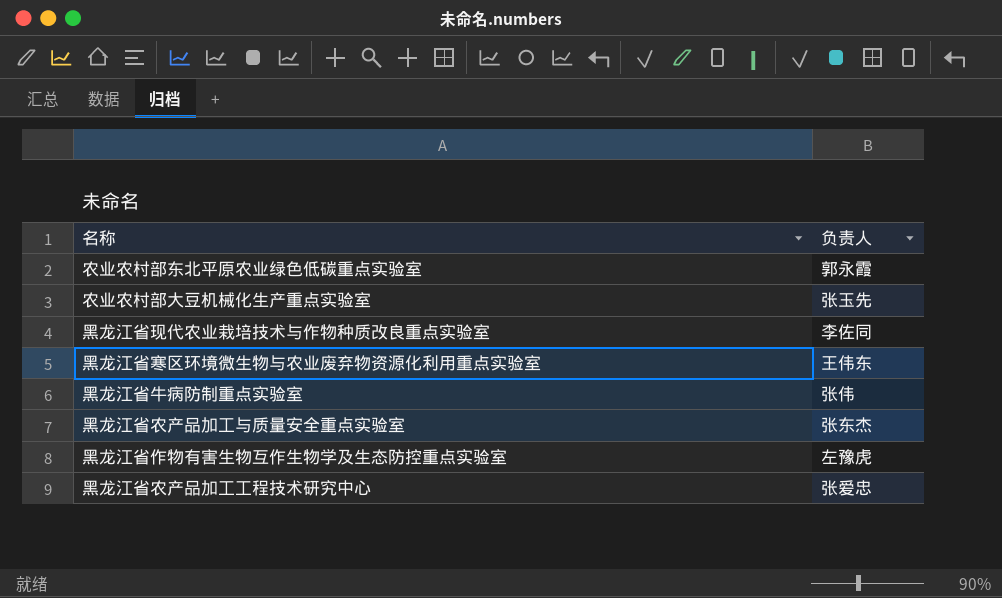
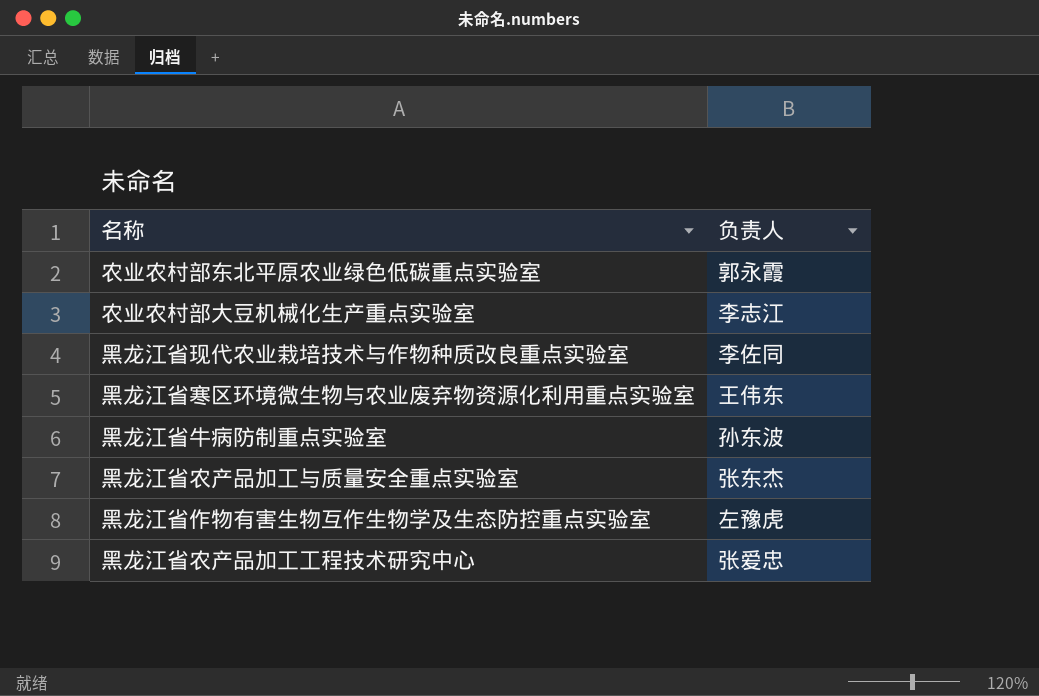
农业农村部大豆机械化生产重点实验室 | 负责人: 张玉先 -> 李志江
黑龙江省牛病防制重点实验室 | 负责人: 张伟 -> 孙东波

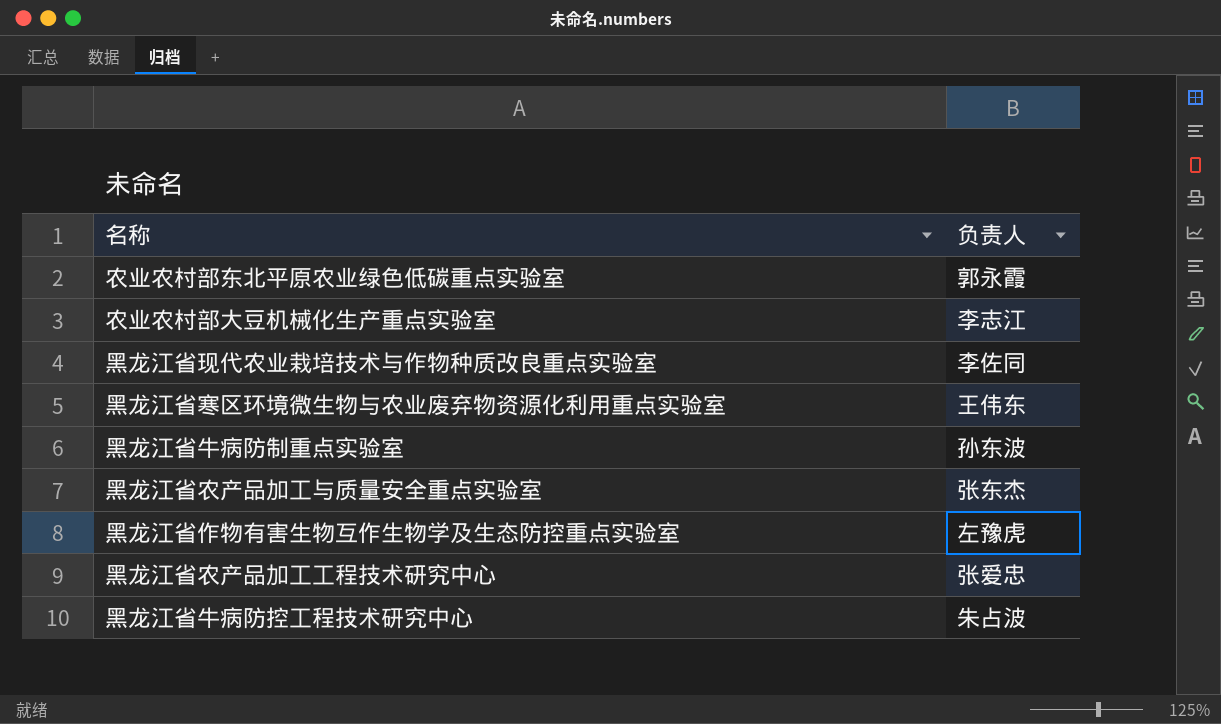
row 黑龙江省牛病防控工程技术研究中心: none -> 朱占波

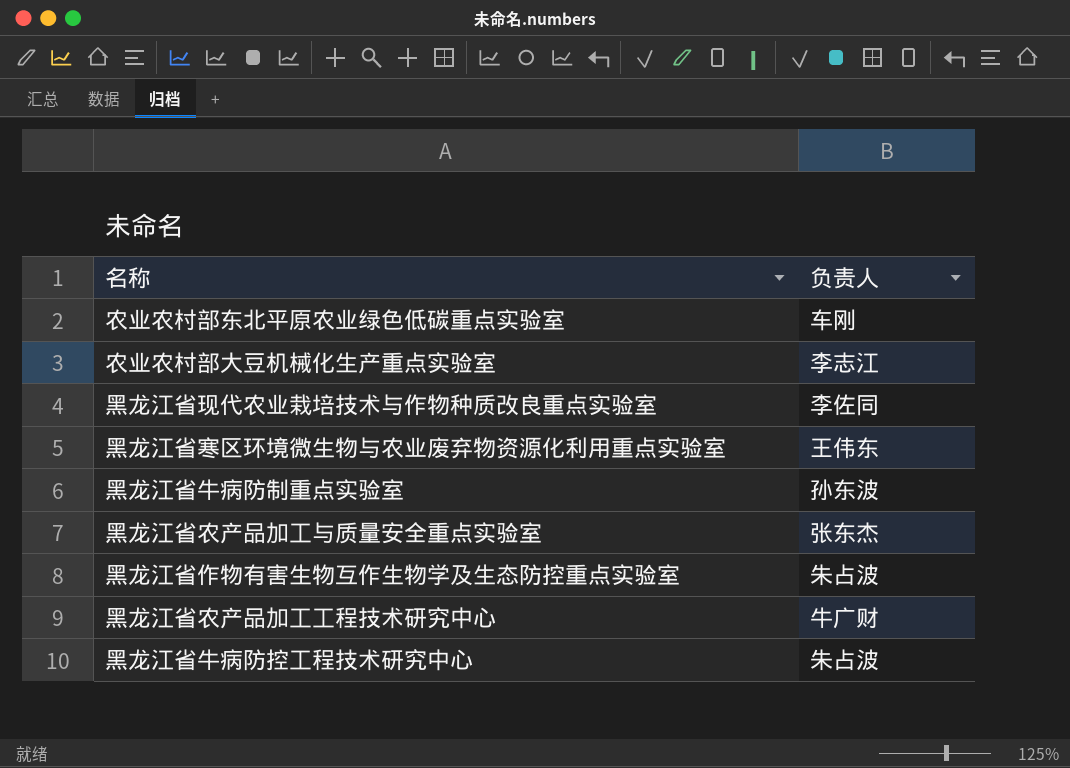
农业农村部东北平原农业绿色低碳重点实验室 | 负责人: 郭永霞 -> 车刚
黑龙江省作物有害生物互作生物学及生态防控重点实验室 | 负责人: 左豫虎 -> 朱占波
黑龙江省农产品加工工程技术研究中心 | 负责人: 张爱忠 -> 牛广财

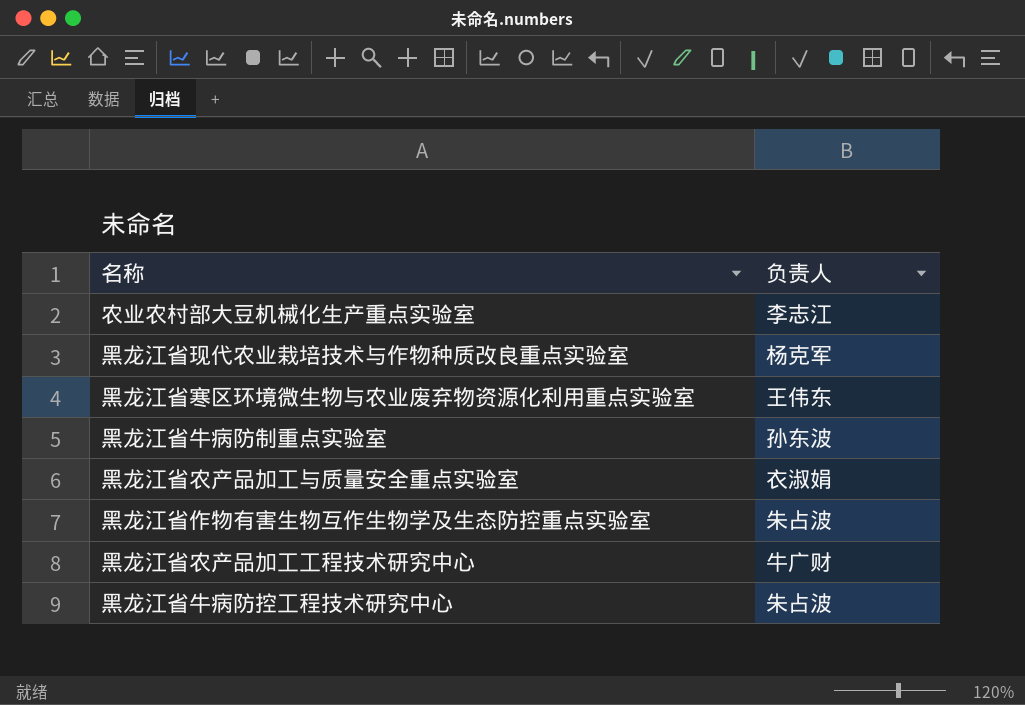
row 农业农村部东北平原农业绿色低碳重点实验室: 车刚 -> none
黑龙江省现代农业栽培技术与作物种质改良重点实验室 | 负责人: 李佐同 -> 杨克军
黑龙江省农产品加工与质量安全重点实验室 | 负责人: 张东杰 -> 衣淑娟

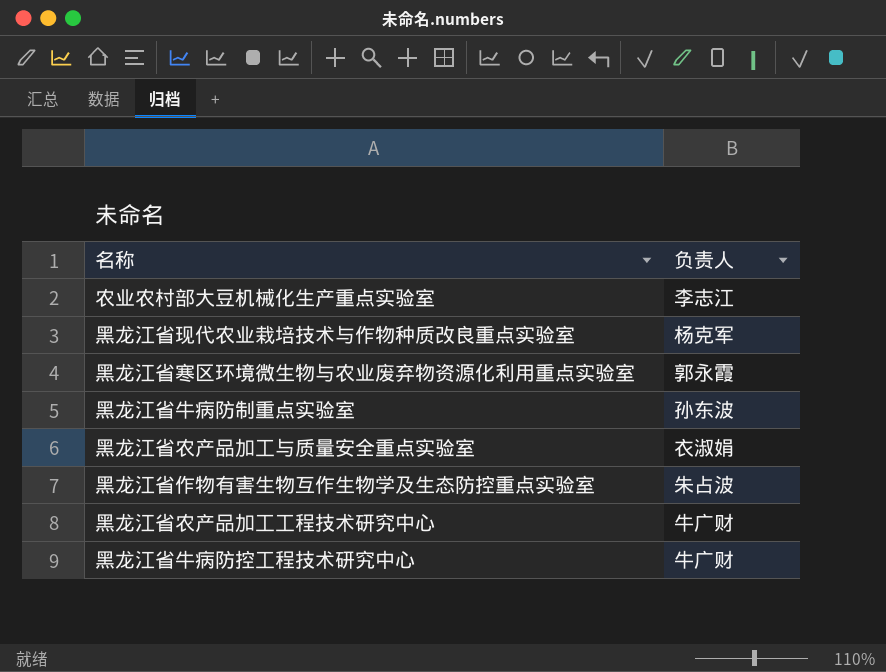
黑龙江省寒区环境微生物与农业废弃物资源化利用重点实验室 | 负责人: 王伟东 -> 郭永霞
黑龙江省牛病防控工程技术研究中心 | 负责人: 朱占波 -> 牛广财

